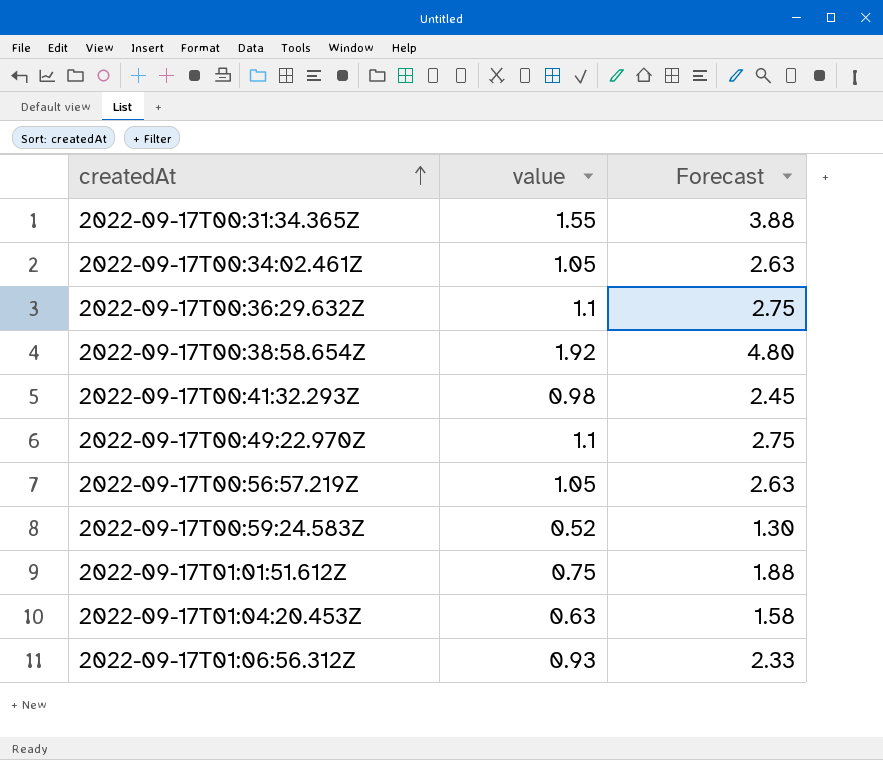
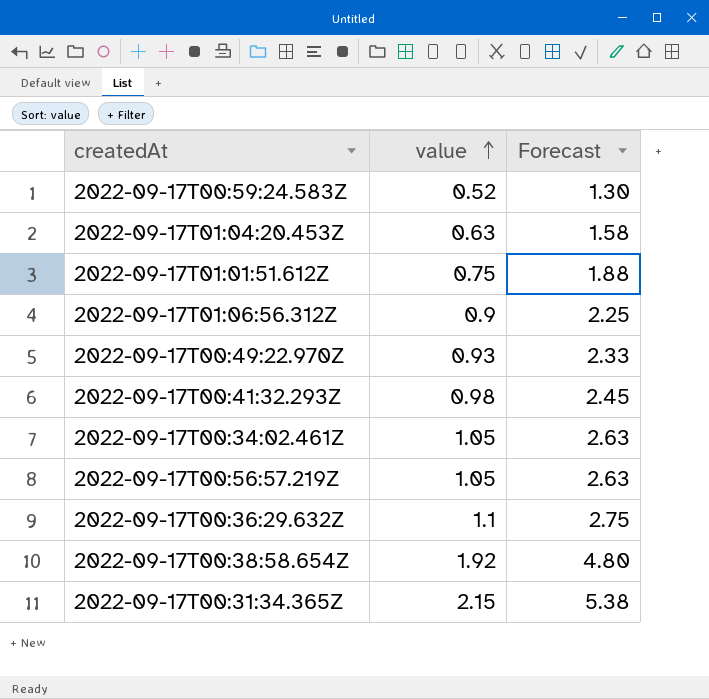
row order: createdAt ascending -> value ascending
2022-09-17T01:06:56.312Z | value: 0.93 -> 0.9
2022-09-17T01:06:56.312Z | Forecast: 2.33 -> 2.25
2022-09-17T00:49:22.970Z | value: 1.1 -> 0.93
2022-09-17T00:49:22.970Z | Forecast: 2.75 -> 2.33
2022-09-17T00:31:34.365Z | value: 1.55 -> 2.15
2022-09-17T00:31:34.365Z | Forecast: 3.88 -> 5.38

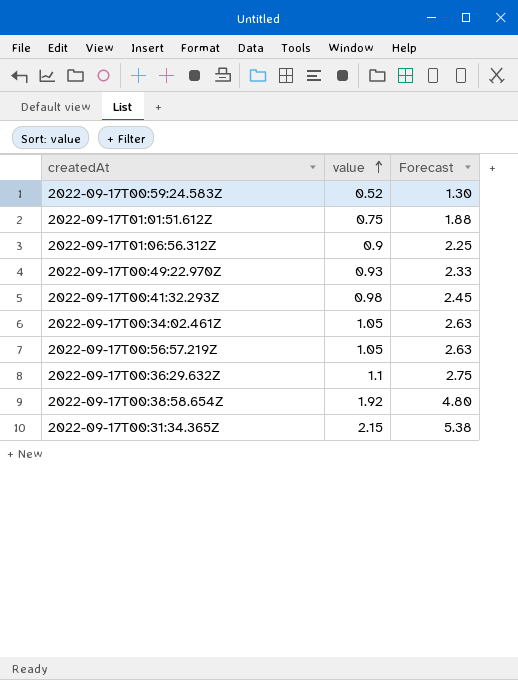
row 2022-09-17T01:04:20.453Z: 0.63 | 1.58 -> none

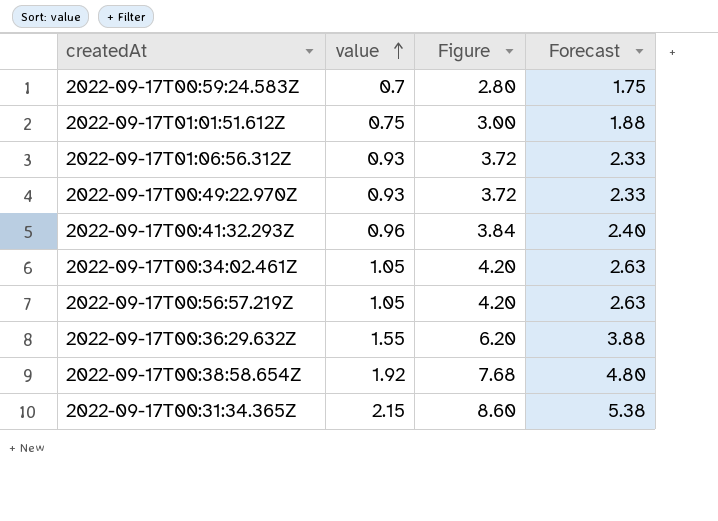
column Figure | formula: none -> [value] * 4
2022-09-17T00:59:24.583Z | value: 0.52 -> 0.7
2022-09-17T00:59:24.583Z | Forecast: 1.30 -> 1.75
2022-09-17T01:06:56.312Z | value: 0.9 -> 0.93
2022-09-17T01:06:56.312Z | Forecast: 2.25 -> 2.33
2022-09-17T00:41:32.293Z | value: 0.98 -> 0.96
2022-09-17T00:41:32.293Z | Forecast: 2.45 -> 2.40
2022-09-17T00:36:29.632Z | value: 1.1 -> 1.55
2022-09-17T00:36:29.632Z | Forecast: 2.75 -> 3.88

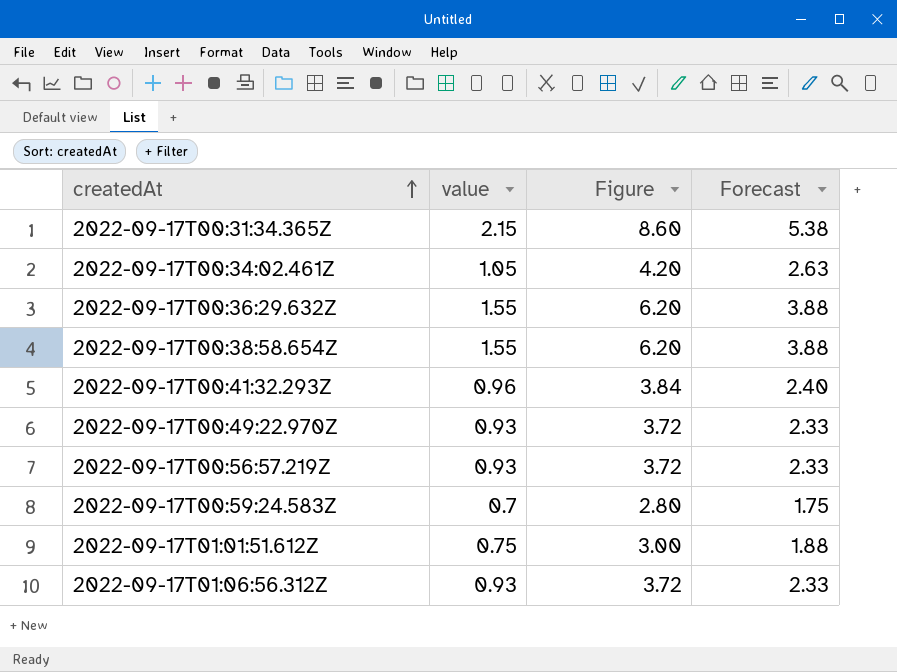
row order: value ascending -> createdAt ascending
2022-09-17T00:38:58.654Z | value: 1.92 -> 1.55
2022-09-17T00:38:58.654Z | Figure: 7.68 -> 6.20
2022-09-17T00:38:58.654Z | Forecast: 4.80 -> 3.88
2022-09-17T00:56:57.219Z | value: 1.05 -> 0.93
2022-09-17T00:56:57.219Z | Figure: 4.20 -> 3.72
2022-09-17T00:56:57.219Z | Forecast: 2.63 -> 2.33

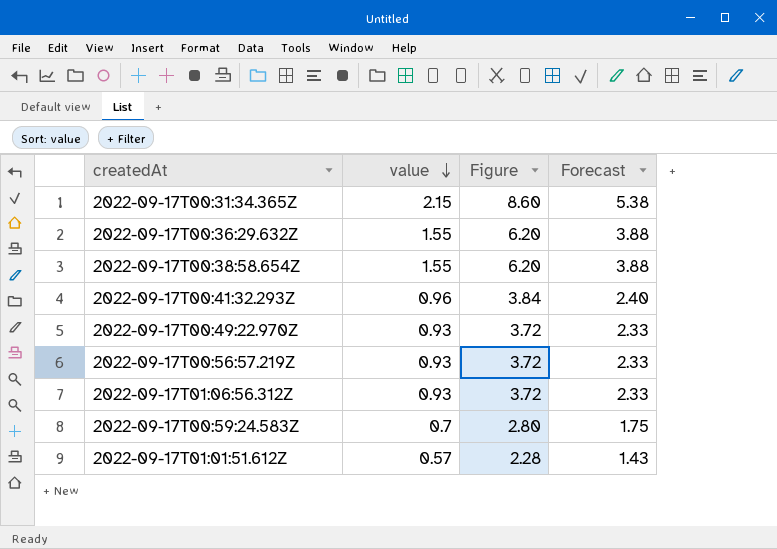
row order: createdAt ascending -> value descending
row 2022-09-17T00:34:02.461Z: 1.05 | 4.20 | 2.63 -> none
2022-09-17T01:01:51.612Z | value: 0.75 -> 0.57
2022-09-17T01:01:51.612Z | Figure: 3.00 -> 2.28
2022-09-17T01:01:51.612Z | Forecast: 1.88 -> 1.43

